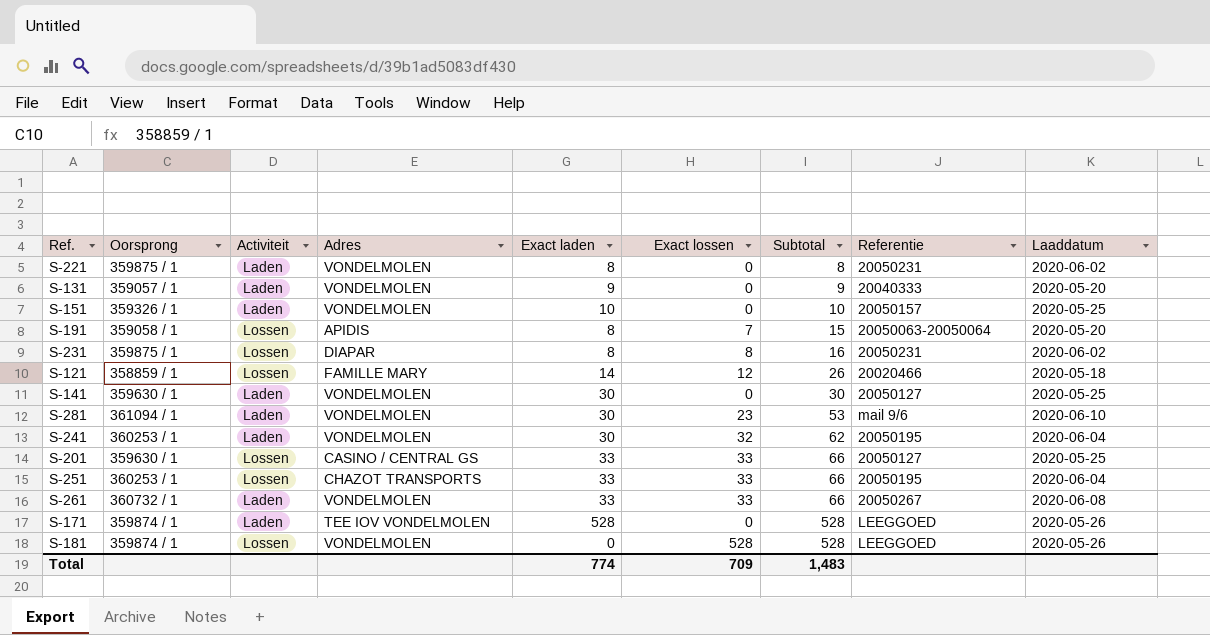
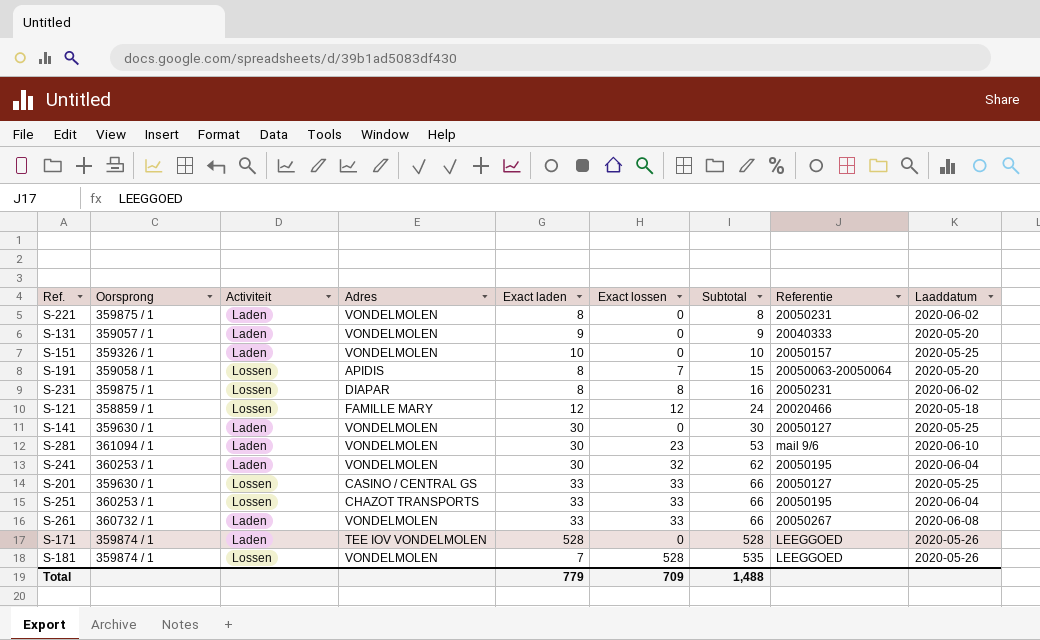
S-121 | Exact laden: 14 -> 12
S-121 | Subtotal: 26 -> 24
S-181 | Exact laden: 0 -> 7
S-181 | Subtotal: 528 -> 535
Total | Exact laden: 774 -> 779
Total | Subtotal: 1,483 -> 1,488

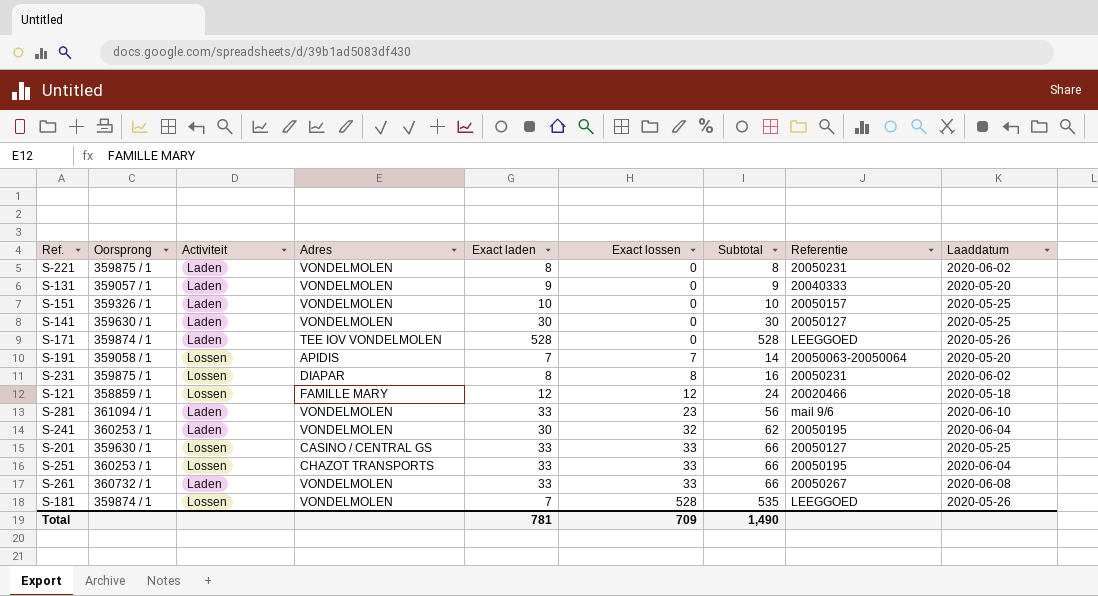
row order: Subtotal ascending -> Exact lossen ascending
S-191 | Exact laden: 8 -> 7
S-191 | Subtotal: 15 -> 14
S-281 | Exact laden: 30 -> 33
S-281 | Subtotal: 53 -> 56
Total | Exact laden: 779 -> 781
Total | Subtotal: 1,488 -> 1,490

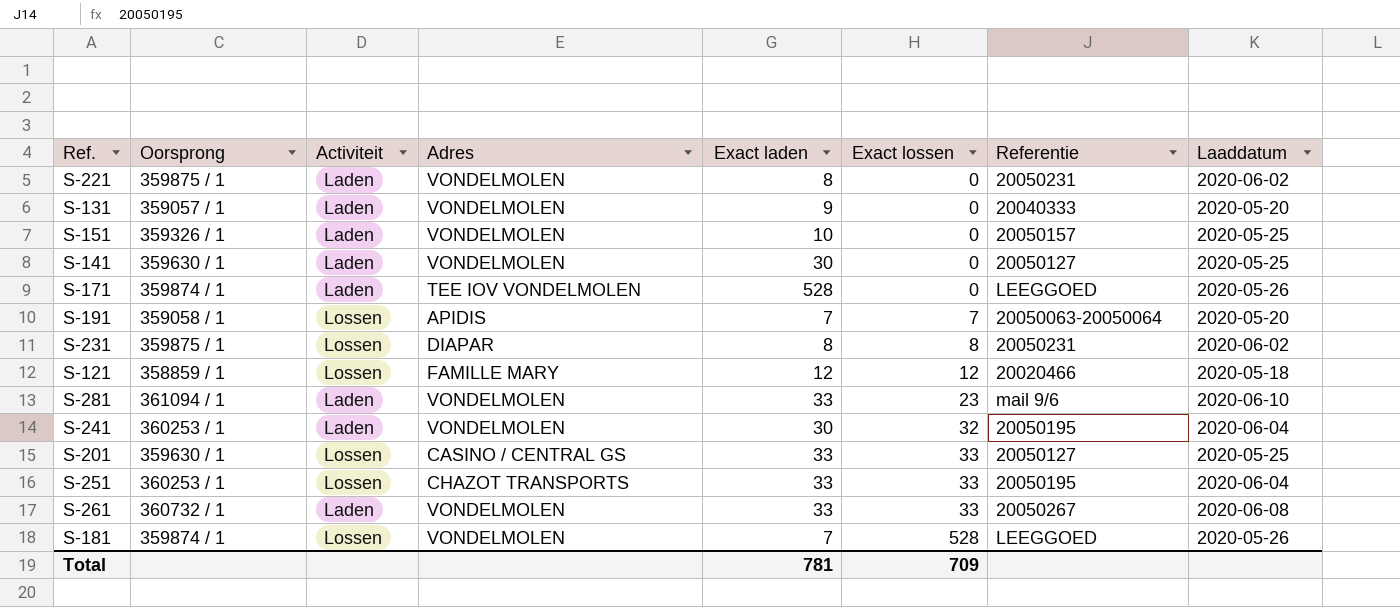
column Subtotal | formula: [Exact laden] + [Exact lossen] -> none

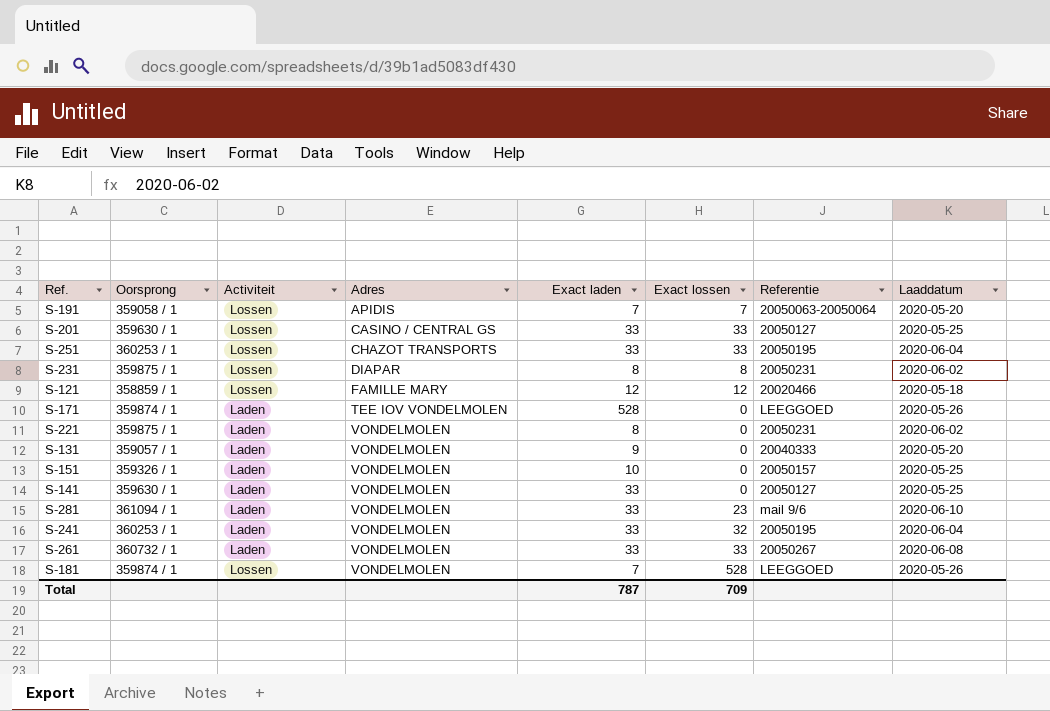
row order: Exact lossen ascending -> Adres ascending
S-141 | Exact laden: 30 -> 33
S-241 | Exact laden: 30 -> 33
Total | Exact laden: 781 -> 787

